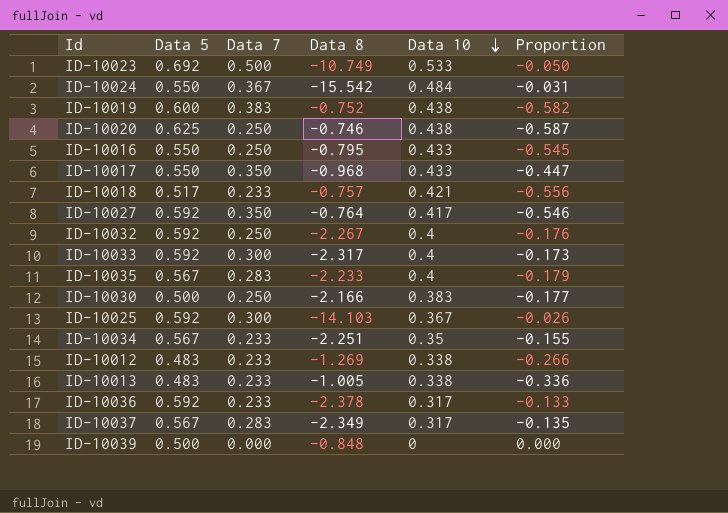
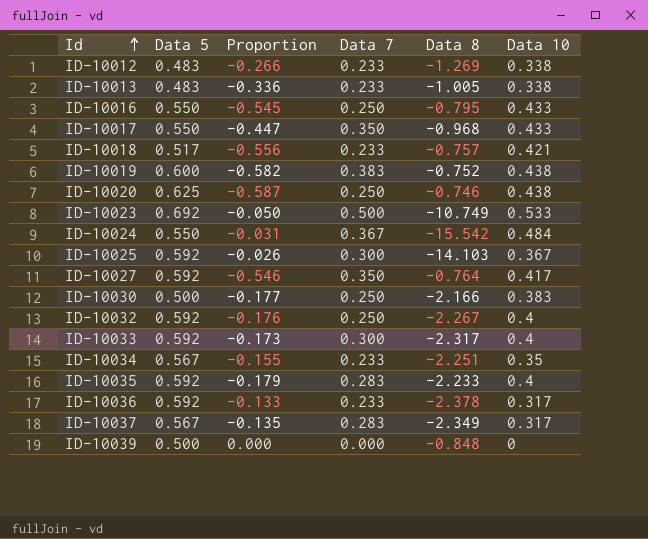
row order: Data 10 descending -> Id ascending
column Proportion | position: 6 -> 3
ID-10035 | Data 5: 0.567 -> 0.592

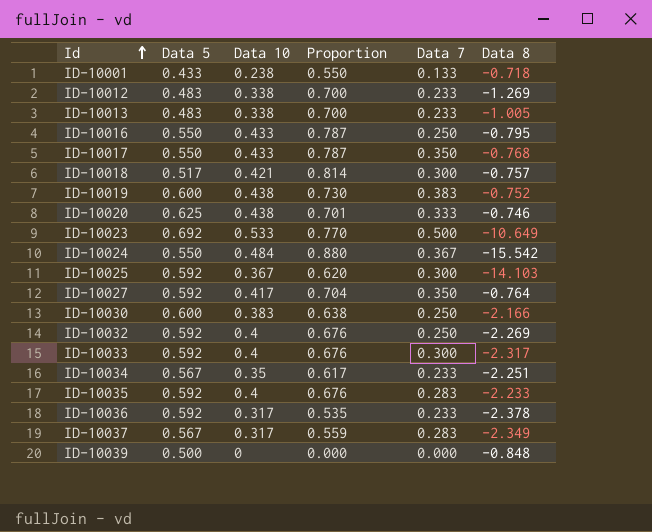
column Data 10 | position: 6 -> 3
column Proportion | formula: [Data 10] / [Data 8] -> [Data 10] / [Data 5]
row ID-10001: none -> 0.433 | 0.238 | 0.550 | 0.133 | -0.718
ID-10017 | Data 8: -0.968 -> -0.768
ID-10018 | Data 7: 0.233 -> 0.300
ID-10020 | Data 7: 0.250 -> 0.333
ID-10023 | Data 8: -10.749 -> -10.649
ID-10030 | Data 5: 0.500 -> 0.600
ID-10032 | Data 8: -2.267 -> -2.269

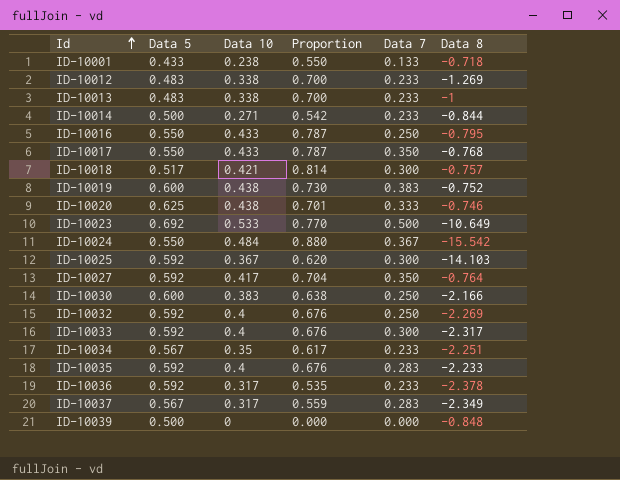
ID-10013 | Data 8: -1.005 -> -1
row ID-10014: none -> 0.500 | 0.271 | 0.542 | 0.233 | -0.844

